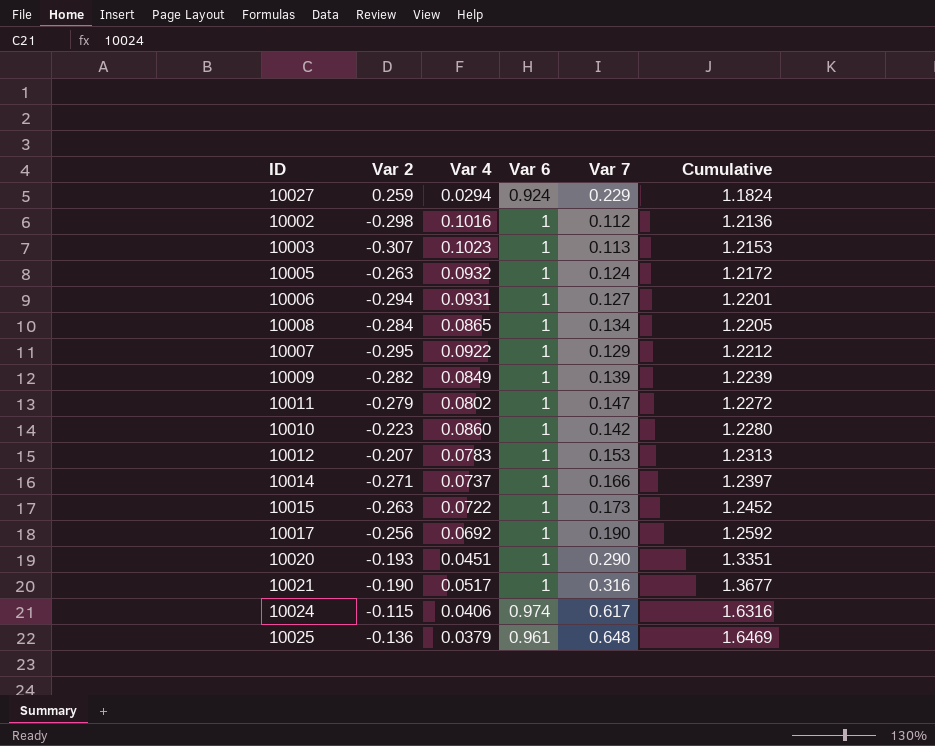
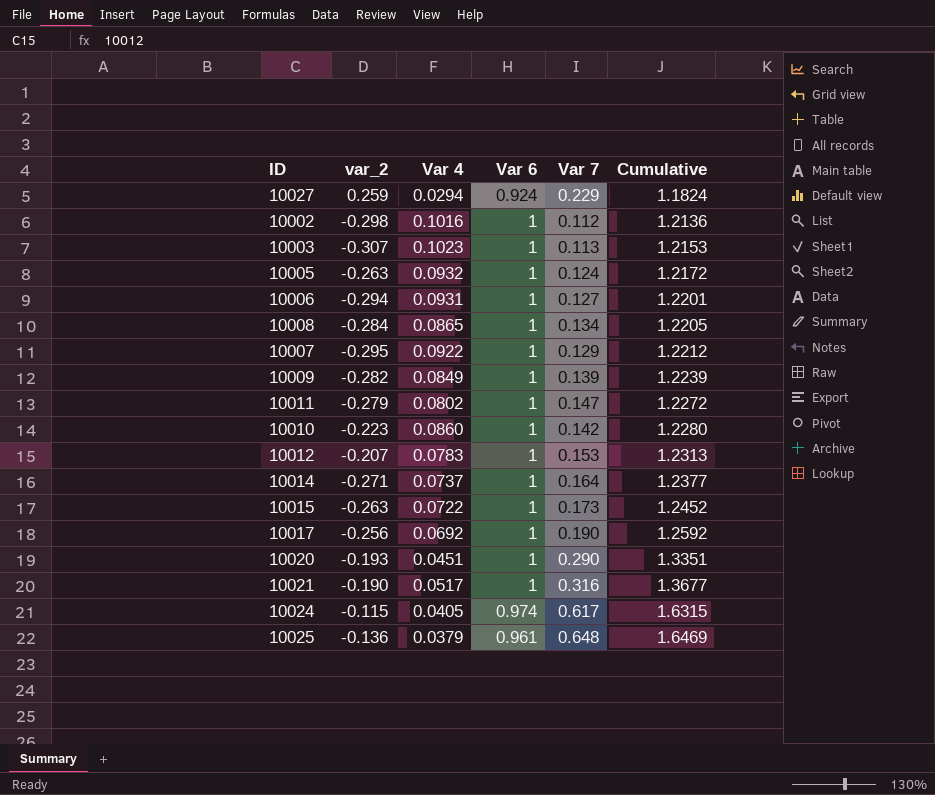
column name: Var 2 -> var_2
10014 | Var 7: 0.166 -> 0.164
10014 | Cumulative: 1.2397 -> 1.2377
10024 | Var 4: 0.0406 -> 0.0405
10024 | Cumulative: 1.6316 -> 1.6315

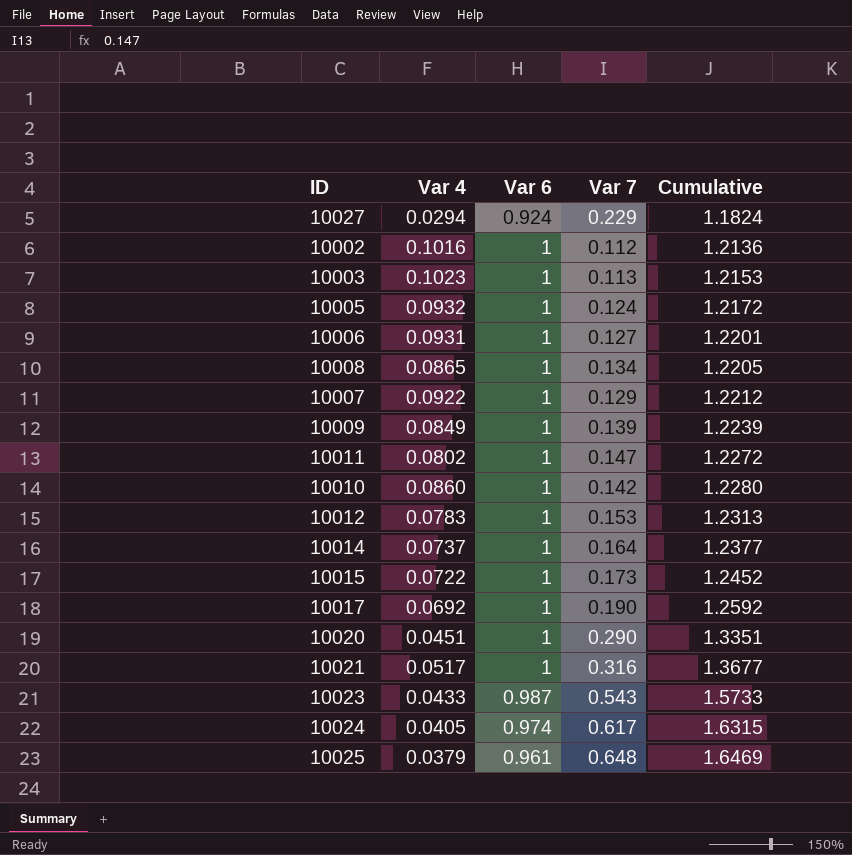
column var_2 | position: 2 -> none
row 10023: none -> 0.0433 | 0.987 | 0.543 | 1.5733

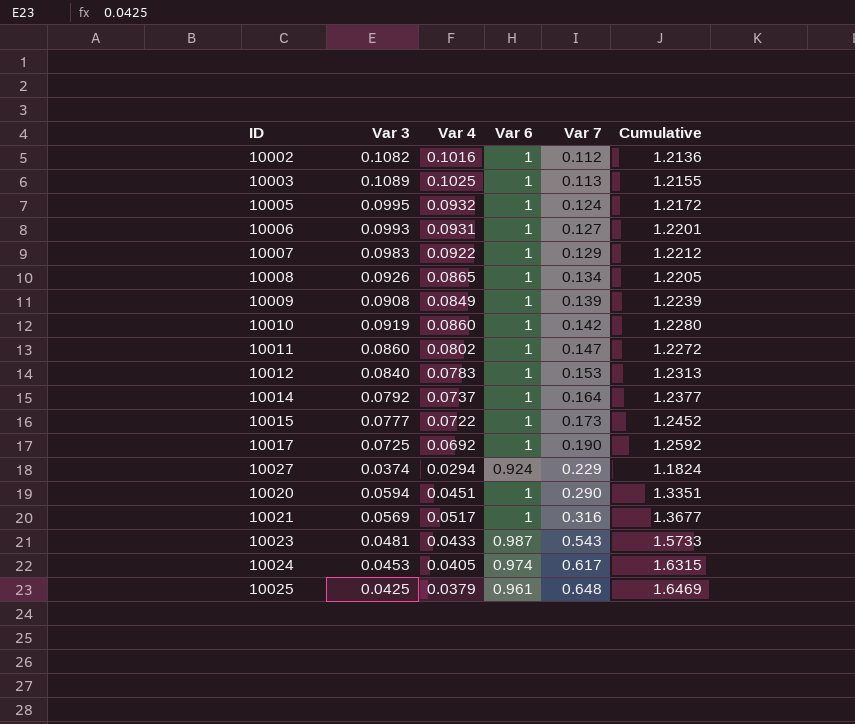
row order: Cumulative ascending -> Var 7 ascending
column Var 3 | position: none -> 2
10003 | Var 4: 0.1023 -> 0.1025
10003 | Cumulative: 1.2153 -> 1.2155

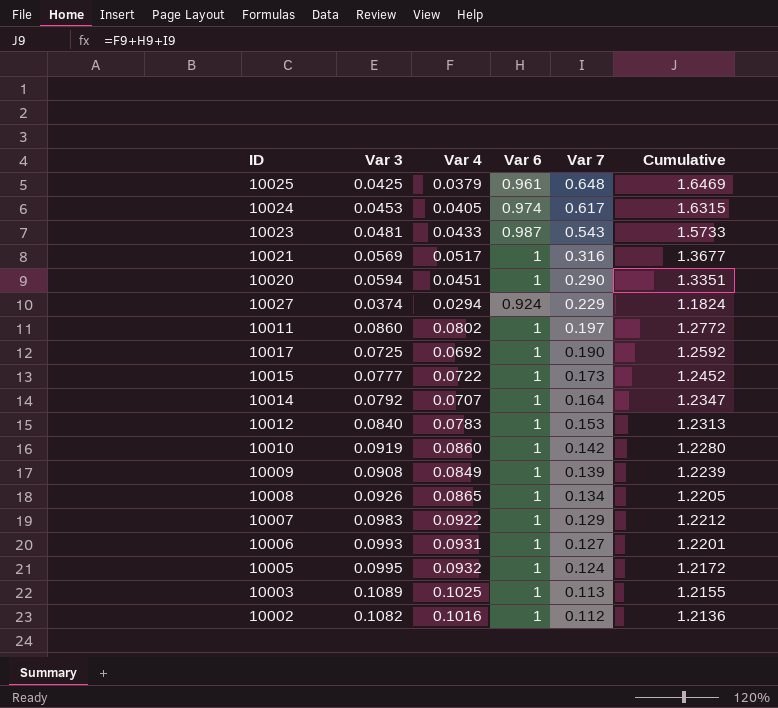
row order: Var 7 ascending -> Var 7 descending
10011 | Var 7: 0.147 -> 0.197
10011 | Cumulative: 1.2272 -> 1.2772
10014 | Var 4: 0.0737 -> 0.0707
10014 | Cumulative: 1.2377 -> 1.2347

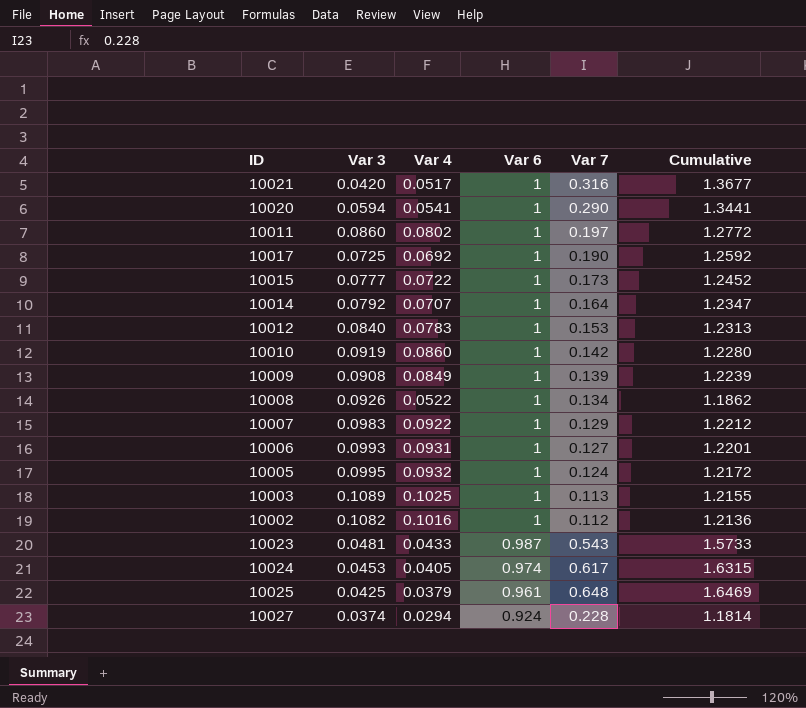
row order: Var 7 descending -> Var 6 descending
10021 | Var 3: 0.0569 -> 0.0420
10020 | Var 4: 0.0451 -> 0.0541
10020 | Cumulative: 1.3351 -> 1.3441
10008 | Var 4: 0.0865 -> 0.0522
10008 | Cumulative: 1.2205 -> 1.1862
10027 | Var 7: 0.229 -> 0.228
10027 | Cumulative: 1.1824 -> 1.1814

